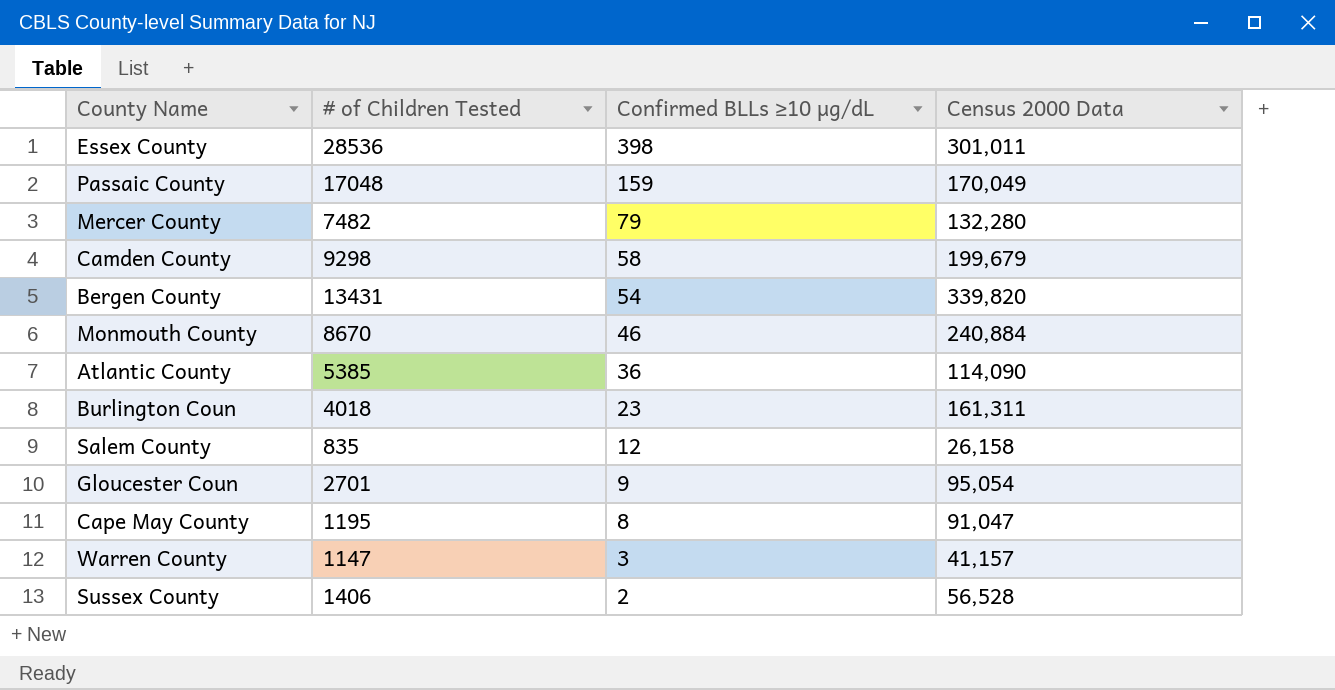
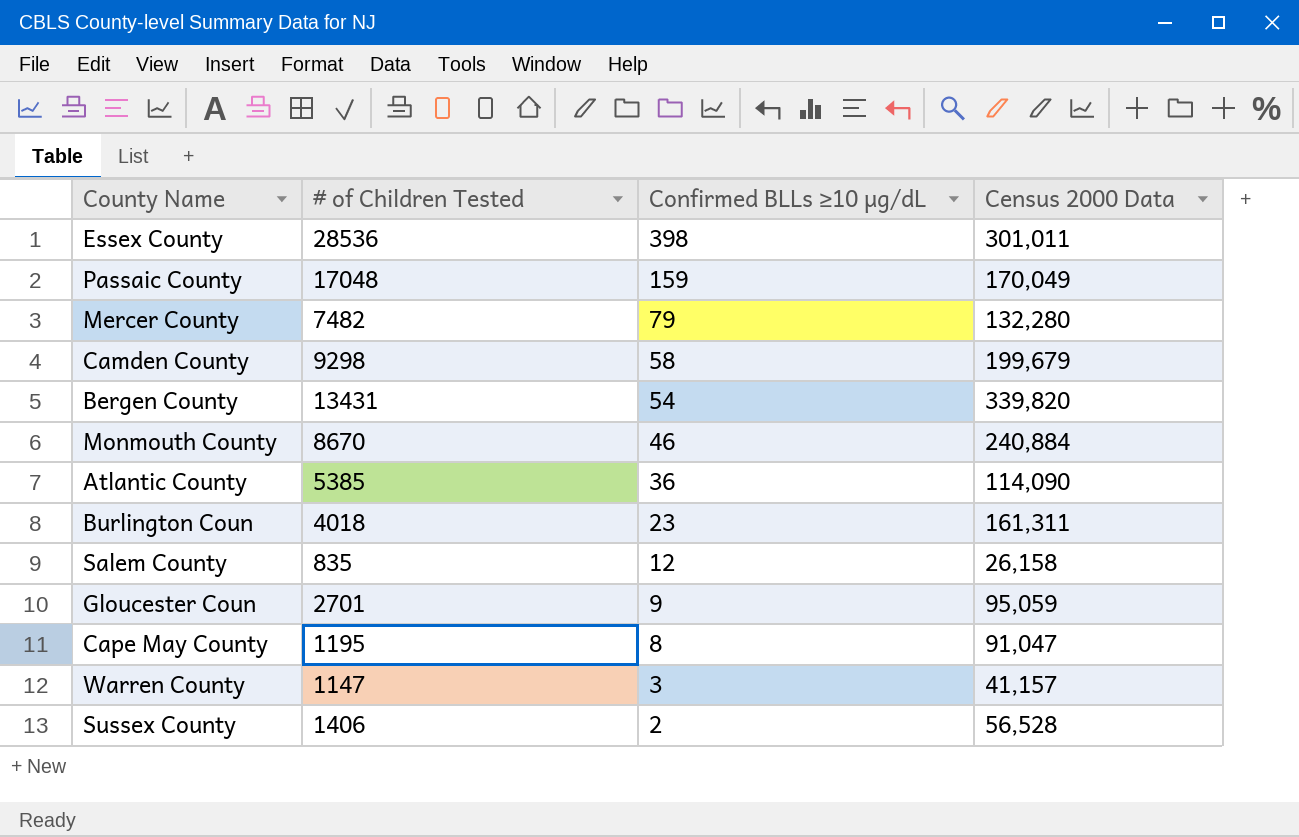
Gloucester Coun | Census 2000 Data: 95,054 -> 95,059

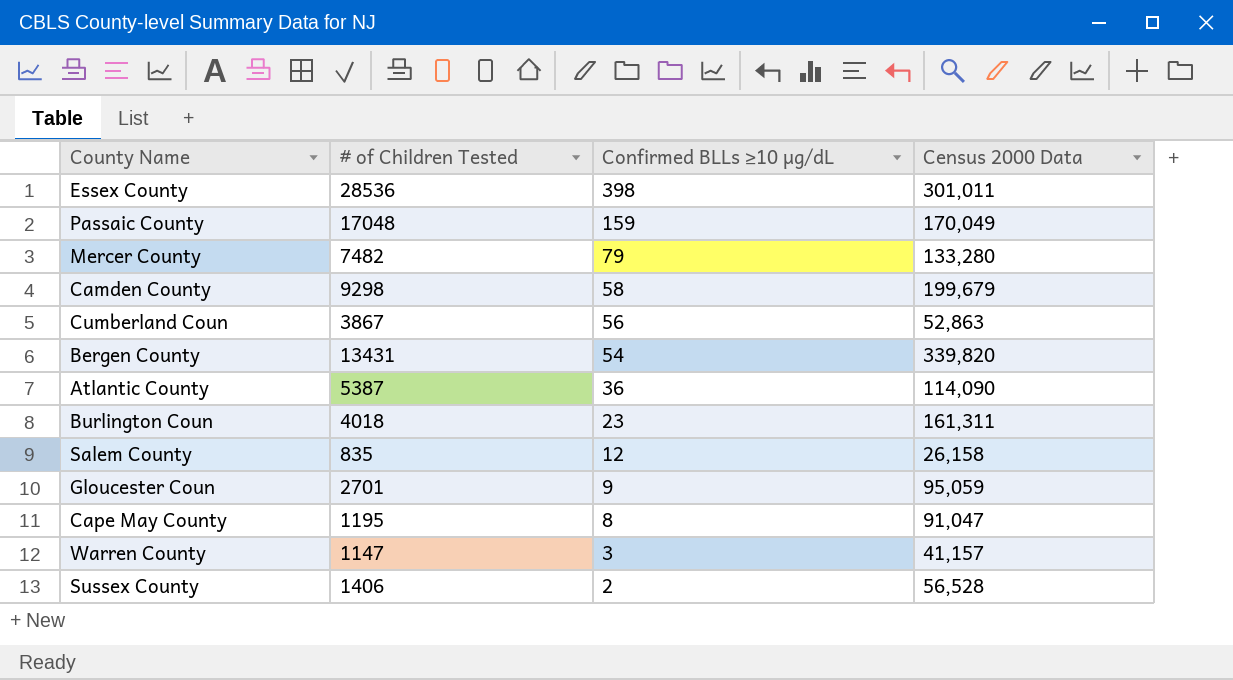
row Monmouth County: 8670 | 46 | 240,884 -> none
Mercer County | Census 2000 Data: 132,280 -> 133,280
row Cumberland Coun: none -> 3867 | 56 | 52,863
Atlantic County | # of Children Tested: 5385 -> 5387

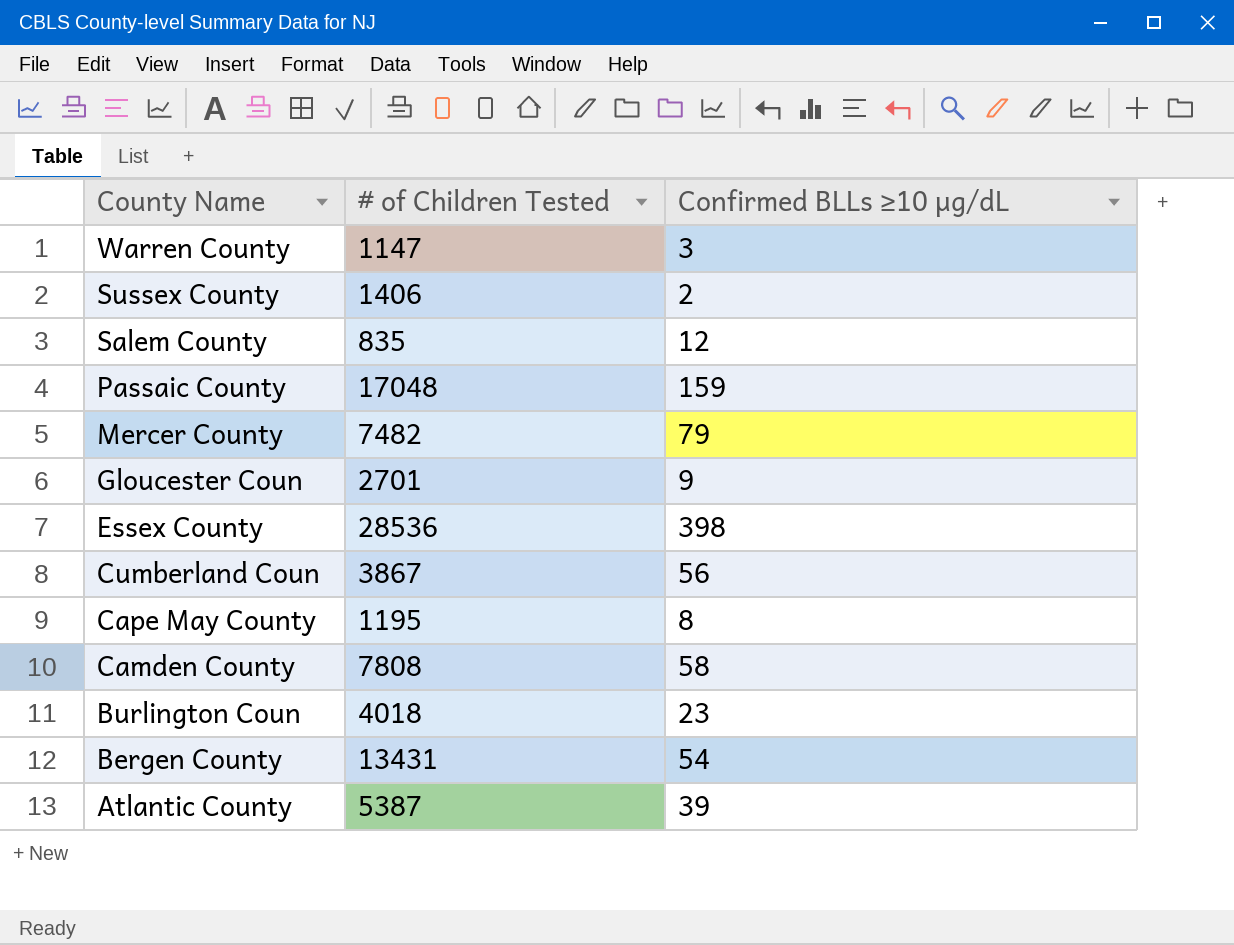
row order: Confirmed BLLs ≥10 µg/dL descending -> County Name descending
column Census 2000 Data | position: 4 -> none
Camden County | # of Children Tested: 9298 -> 7808
Atlantic County | Confirmed BLLs ≥10 µg/dL: 36 -> 39

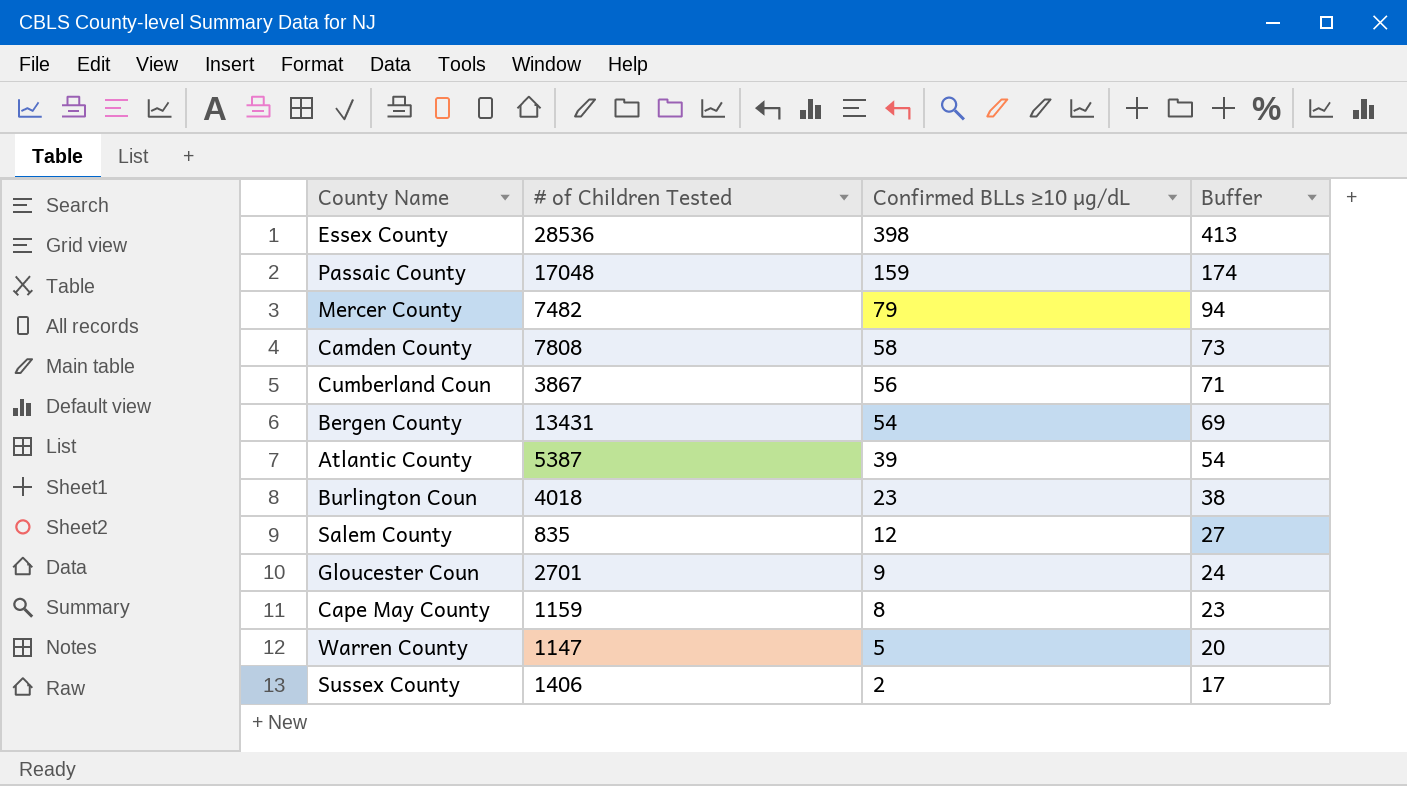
row order: County Name descending -> Confirmed BLLs ≥10 µg/dL descending
column Buffer | formula: none -> [Confirmed BLLs ≥10 µg/dL] + 15
Cape May County | # of Children Tested: 1195 -> 1159
Warren County | Confirmed BLLs ≥10 µg/dL: 3 -> 5

